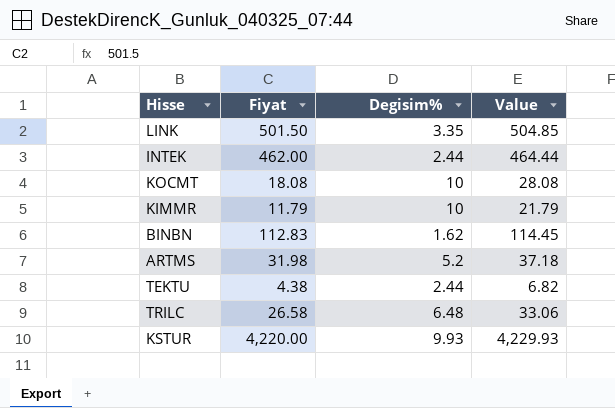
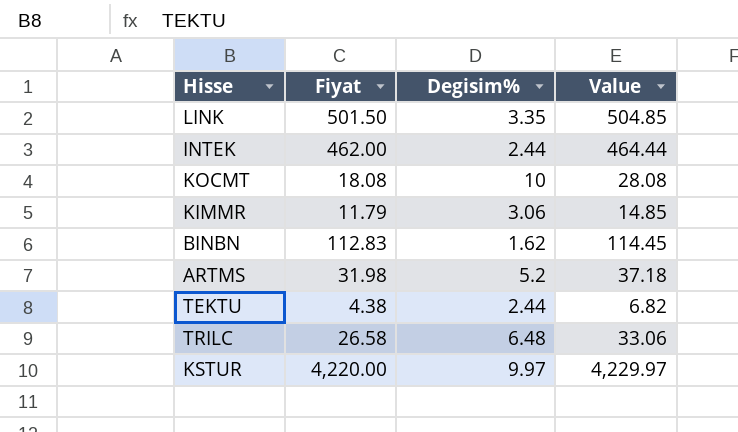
KIMMR | Degisim%: 10 -> 3.06
KIMMR | Value: 21.79 -> 14.85
KSTUR | Degisim%: 9.93 -> 9.97
KSTUR | Value: 4,229.93 -> 4,229.97

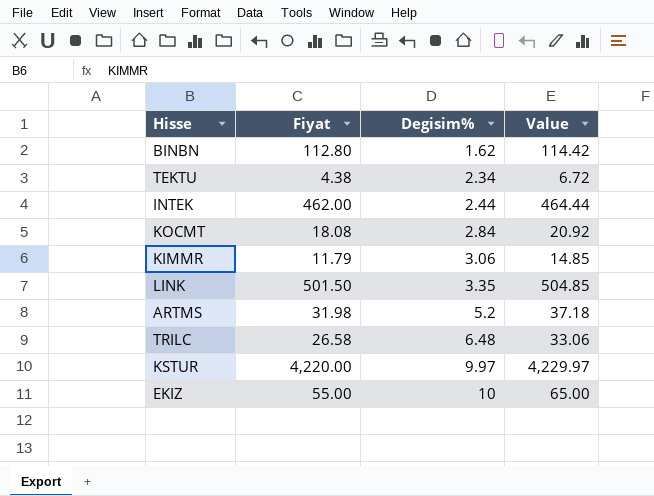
row order: none -> Degisim% ascending
BINBN | Fiyat: 112.83 -> 112.80
BINBN | Value: 114.45 -> 114.42
TEKTU | Degisim%: 2.44 -> 2.34
TEKTU | Value: 6.82 -> 6.72
KOCMT | Degisim%: 10 -> 2.84
KOCMT | Value: 28.08 -> 20.92
row EKIZ: none -> 55.00 | 10 | 65.00

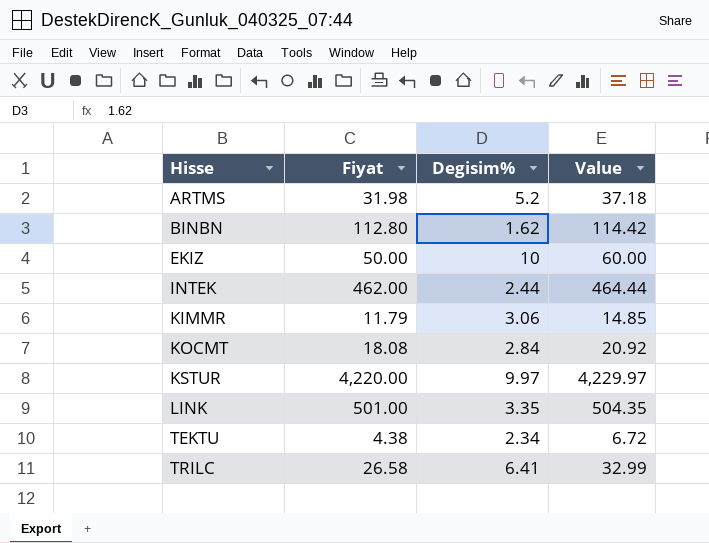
row order: Degisim% ascending -> Hisse ascending
EKIZ | Fiyat: 55.00 -> 50.00
EKIZ | Value: 65.00 -> 60.00
LINK | Fiyat: 501.50 -> 501.00
LINK | Value: 504.85 -> 504.35
TRILC | Degisim%: 6.48 -> 6.41
TRILC | Value: 33.06 -> 32.99

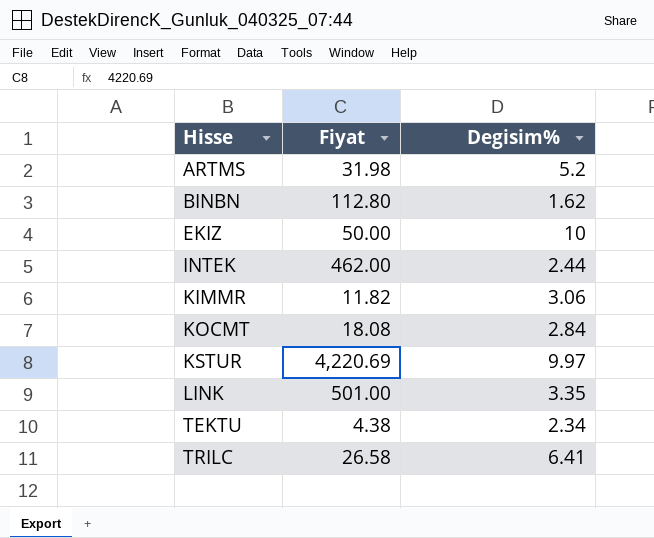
column Value | formula: [Fiyat] + [Degisim%] -> none
KIMMR | Fiyat: 11.79 -> 11.82
KSTUR | Fiyat: 4,220.00 -> 4,220.69

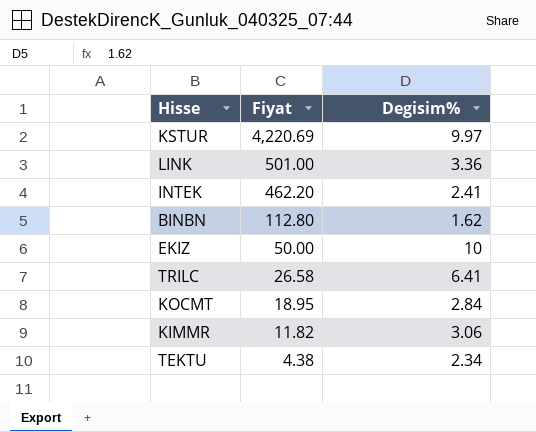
row order: Hisse ascending -> Fiyat descending
row ARTMS: 31.98 | 5.2 -> none
LINK | Degisim%: 3.35 -> 3.36
INTEK | Fiyat: 462.00 -> 462.20
INTEK | Degisim%: 2.44 -> 2.41
KOCMT | Fiyat: 18.08 -> 18.95

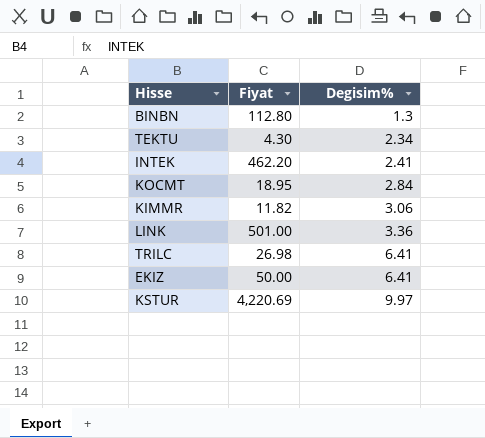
row order: Fiyat descending -> Degisim% ascending
BINBN | Degisim%: 1.62 -> 1.3
TEKTU | Fiyat: 4.38 -> 4.30
TRILC | Fiyat: 26.58 -> 26.98
EKIZ | Degisim%: 10 -> 6.41

